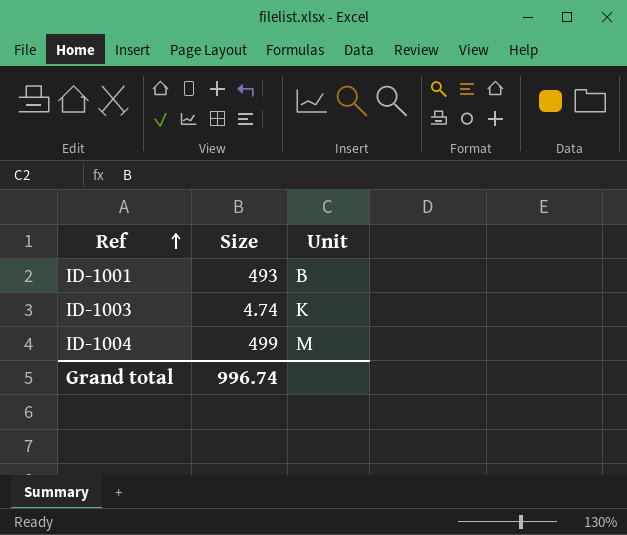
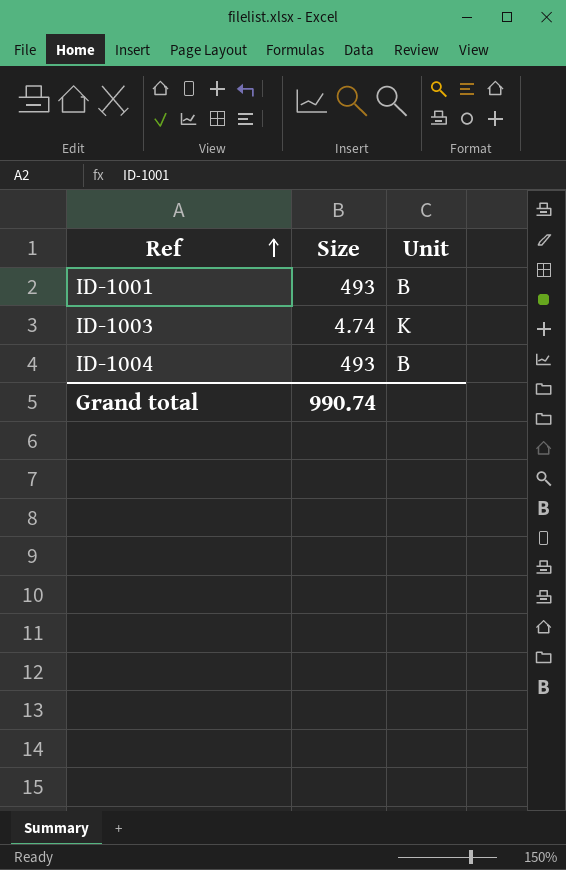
ID-1004 | Size: 499 -> 493
ID-1004 | Unit: M -> B
Grand total | Size: 996.74 -> 990.74

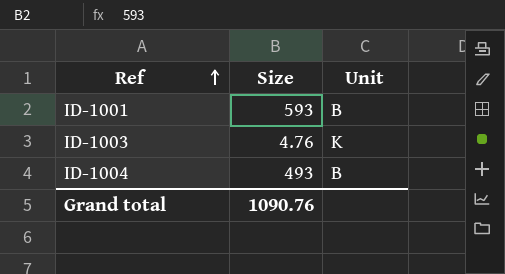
ID-1001 | Size: 493 -> 593
ID-1003 | Size: 4.74 -> 4.76
Grand total | Size: 990.74 -> 1090.76

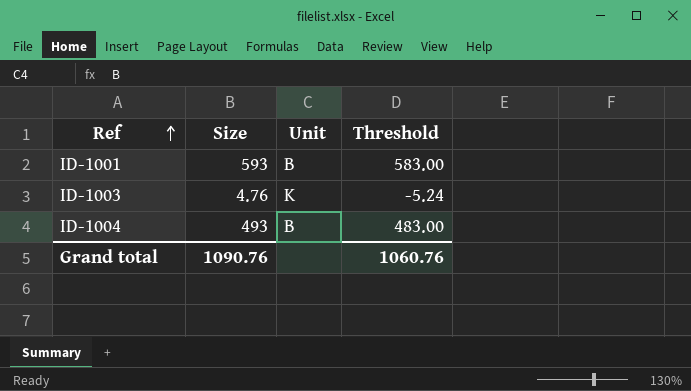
column Threshold | formula: none -> [Size] - 10

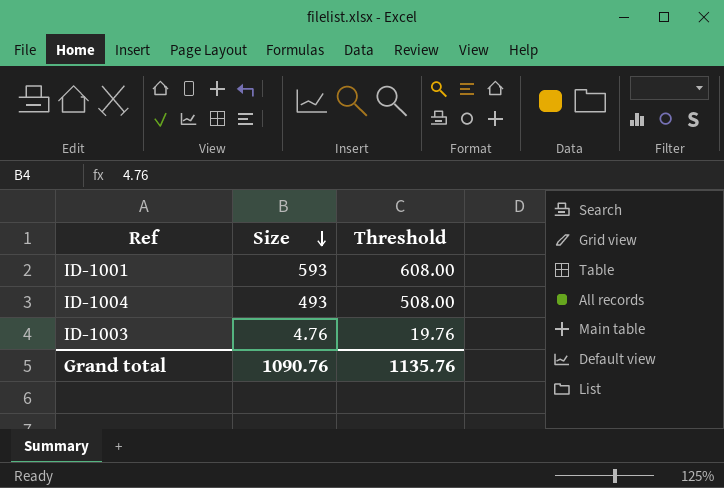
row order: Ref ascending -> Size descending
column Unit | position: 3 -> none
column Threshold | formula: [Size] - 10 -> [Size] + 15
Grand total | Threshold: 1060.76 -> 1135.76

